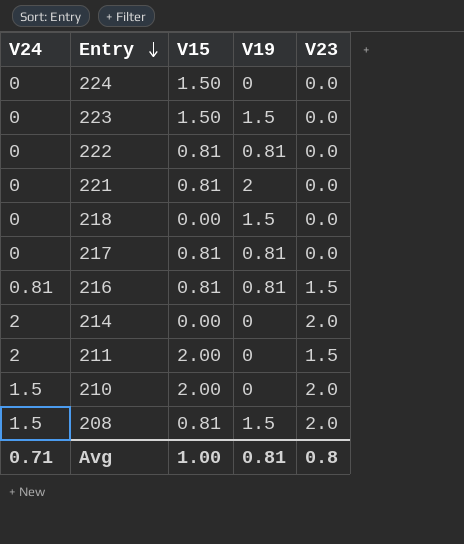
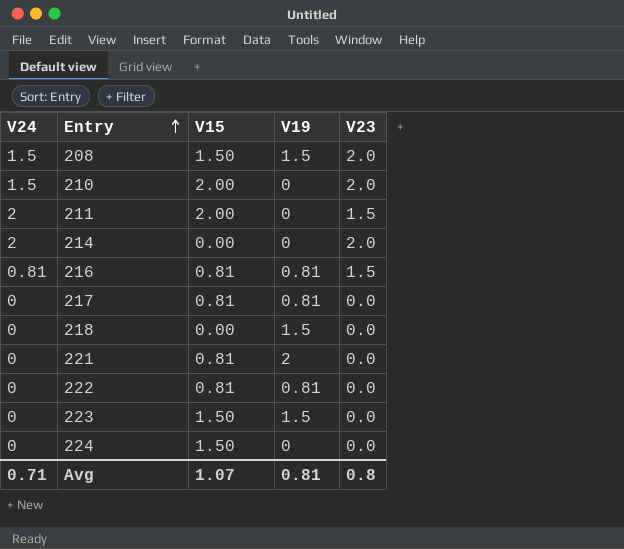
row order: Entry descending -> Entry ascending
208 | V15: 0.81 -> 1.50
Avg | V15: 1.00 -> 1.07

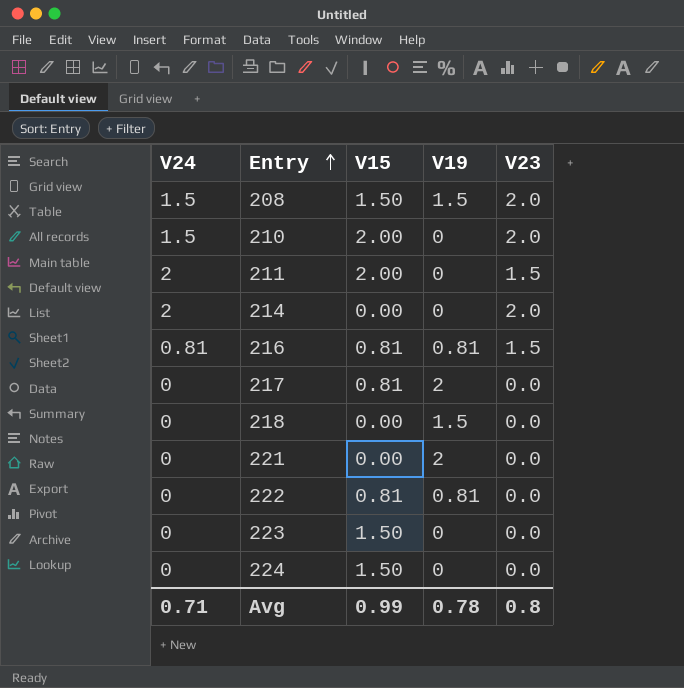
217 | V19: 0.81 -> 2
221 | V15: 0.81 -> 0.00
223 | V19: 1.5 -> 0
Avg | V15: 1.07 -> 0.99
Avg | V19: 0.81 -> 0.78

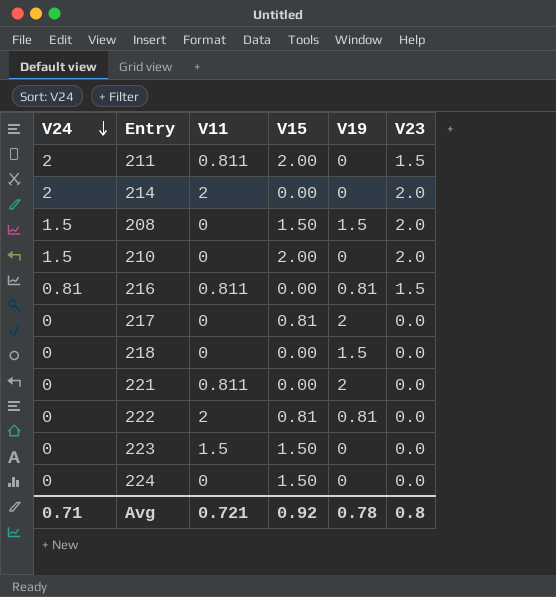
row order: Entry ascending -> V24 descending
column V11 | position: none -> 3
216 | V15: 0.81 -> 0.00
Avg | V15: 0.99 -> 0.92

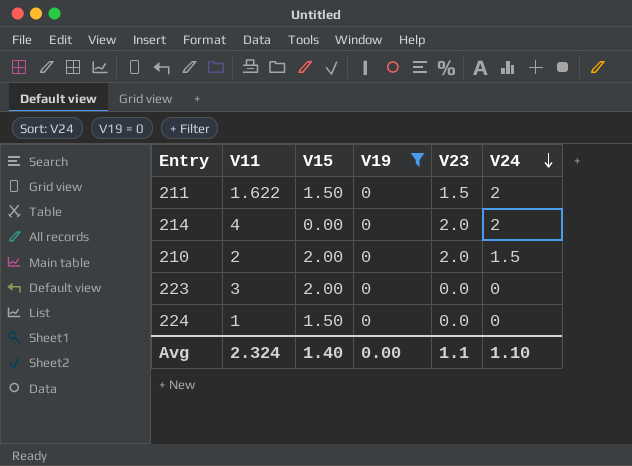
filter: none -> V19 = 0
column V24 | position: 1 -> 6
211 | V11: 0.811 -> 1.622
211 | V15: 2.00 -> 1.50
214 | V11: 2 -> 4
210 | V11: 0 -> 2
223 | V11: 1.5 -> 3
223 | V15: 1.50 -> 2.00
224 | V11: 0 -> 1
Avg | V11: 0.721 -> 2.324
Avg | V15: 0.92 -> 1.40
Avg | V19: 0.78 -> 0.00
Avg | V23: 0.8 -> 1.1
Avg | V24: 0.71 -> 1.10

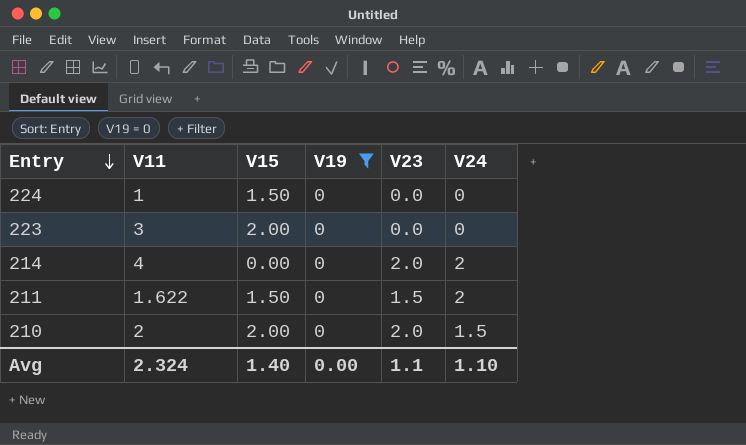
row order: V24 descending -> Entry descending

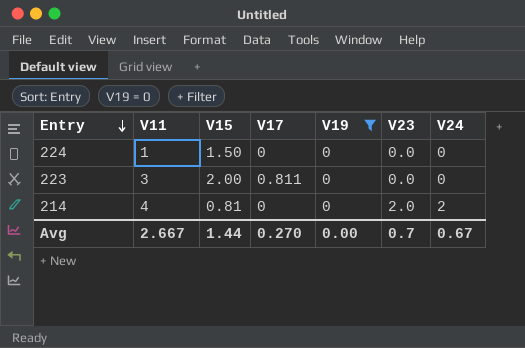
column V17 | position: none -> 4
row 211: 1.622 | 1.50 | 0 | 1.5 | 2 -> none
row 210: 2 | 2.00 | 0 | 2.0 | 1.5 -> none
214 | V15: 0.00 -> 0.81
Avg | V11: 2.324 -> 2.667
Avg | V15: 1.40 -> 1.44
Avg | V23: 1.1 -> 0.7
Avg | V24: 1.10 -> 0.67

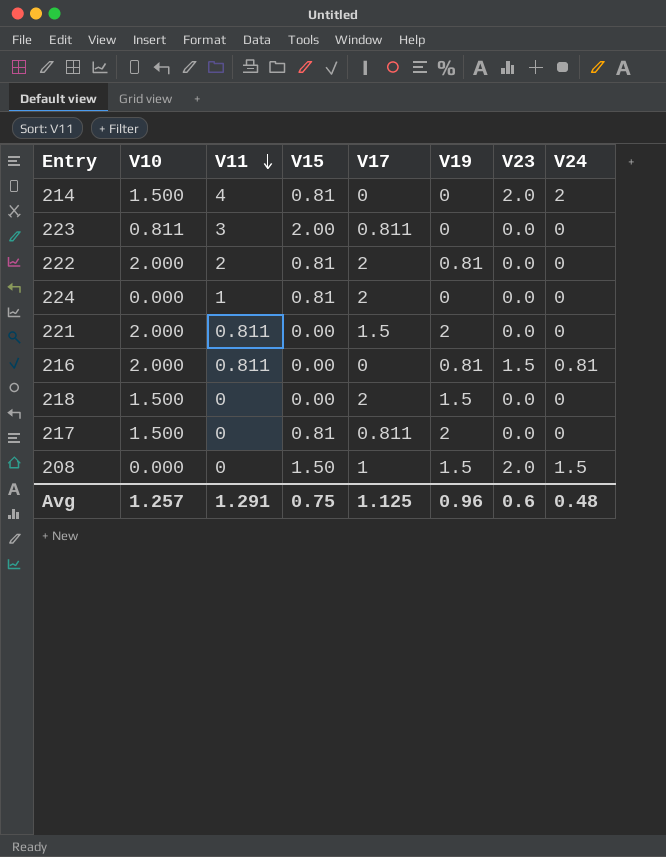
filter: V19 = 0 -> none
row order: Entry descending -> V11 descending
column V10 | position: none -> 2
224 | V15: 1.50 -> 0.81
224 | V17: 0 -> 2
Avg | V11: 2.667 -> 1.291
Avg | V15: 1.44 -> 0.75
Avg | V17: 0.270 -> 1.125
Avg | V19: 0.00 -> 0.96
Avg | V23: 0.7 -> 0.6
Avg | V24: 0.67 -> 0.48

